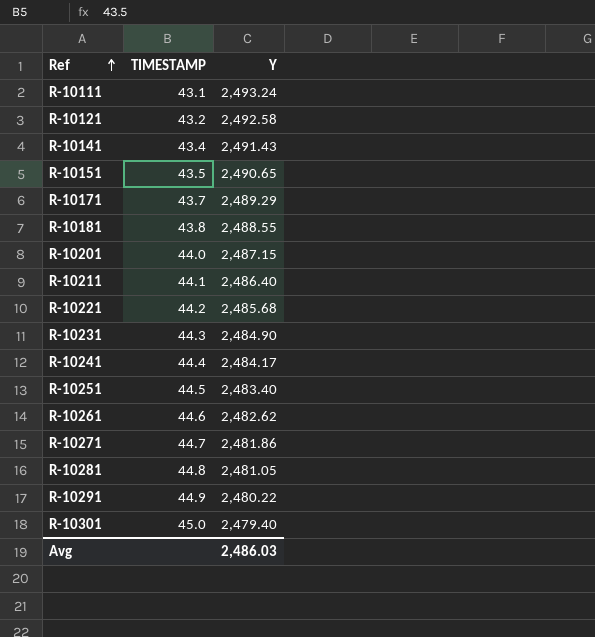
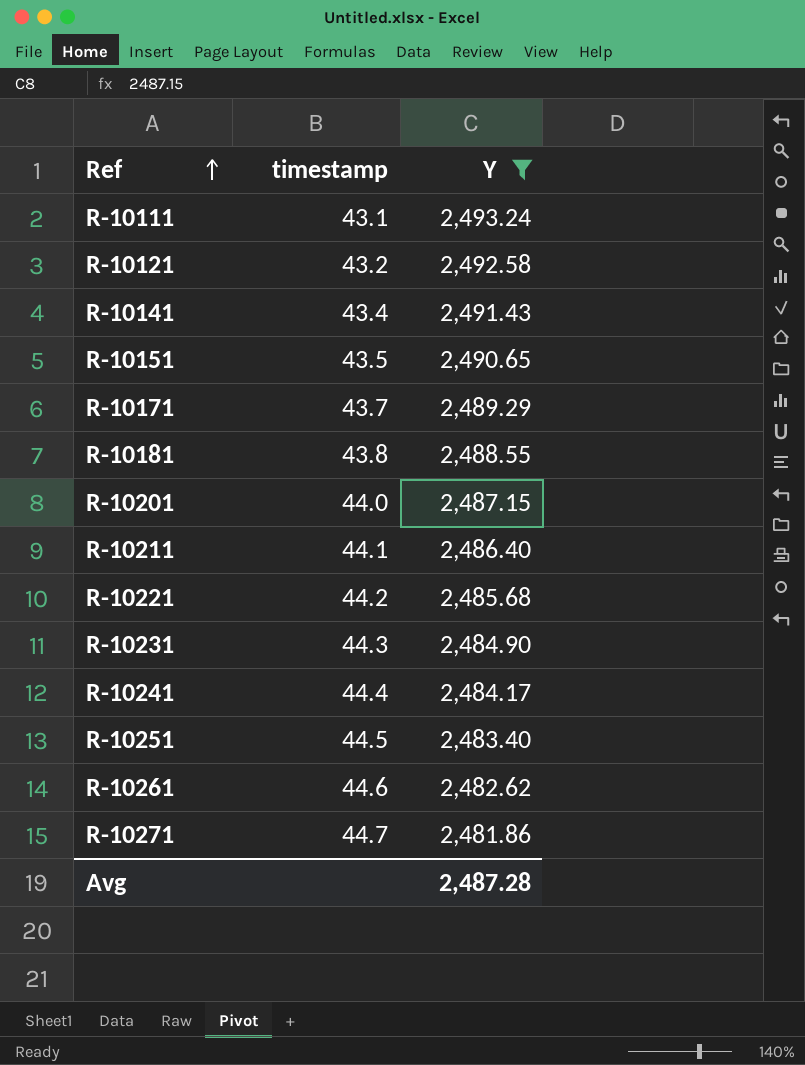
filter: none -> Y >= 2,481.86
column name: TIMESTAMP -> timestamp
Avg | Y: 2,486.03 -> 2,487.28

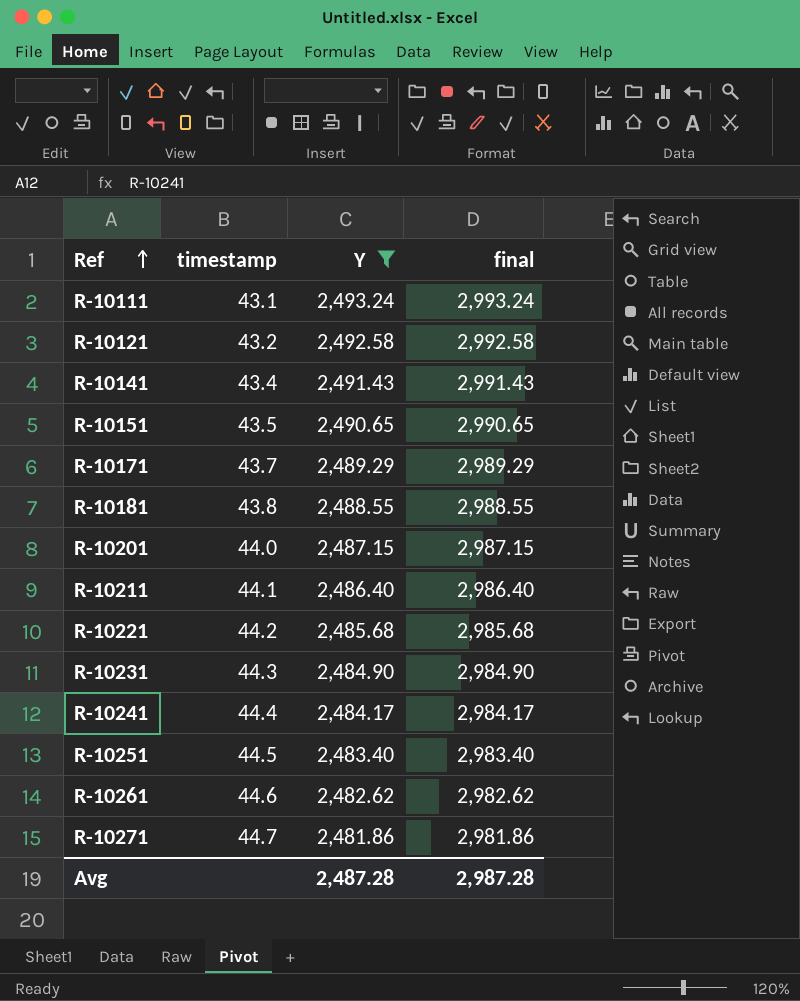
column final | formula: none -> [Y] + 500

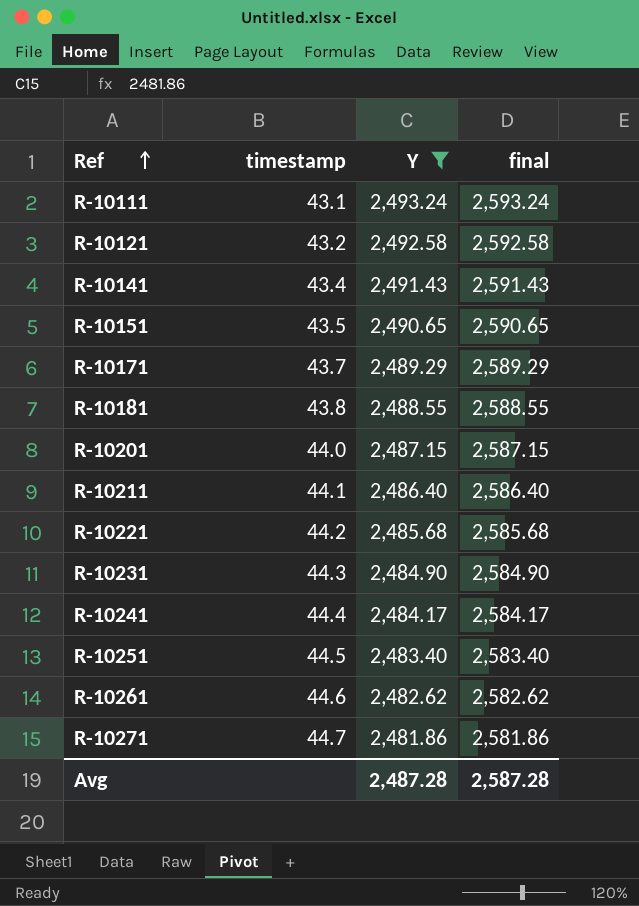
column final | formula: [Y] + 500 -> [Y] + 100
Avg | final: 2,987.28 -> 2,587.28

